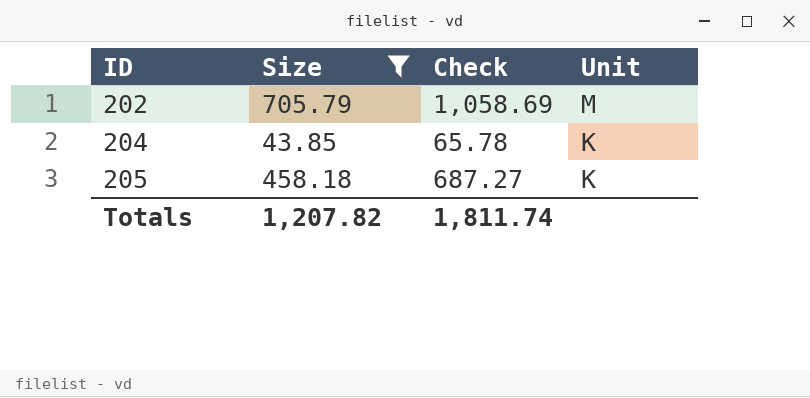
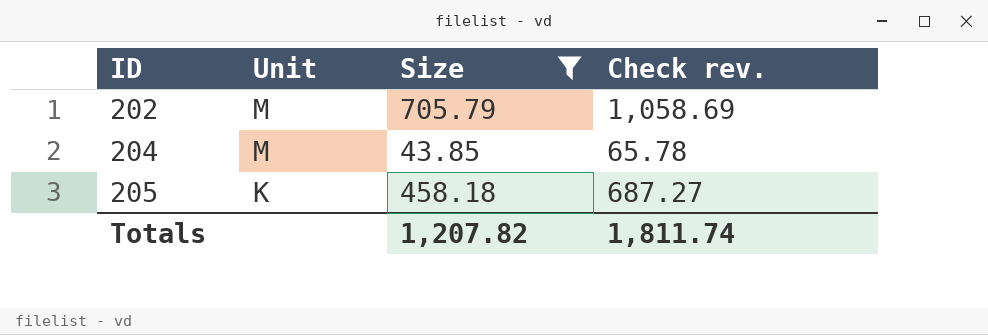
column Unit | position: 4 -> 2
column name: Check -> Check rev.
204 | Unit: K -> M

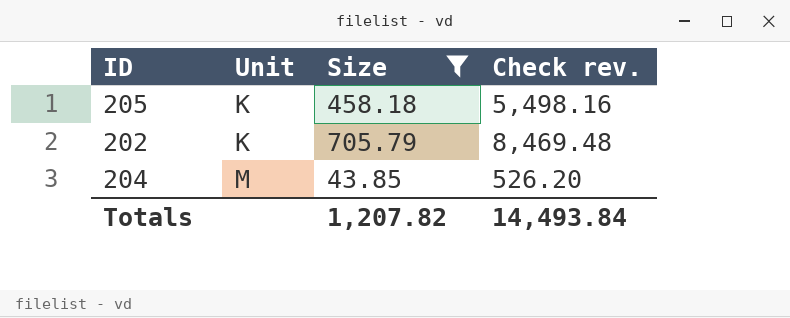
row order: ID ascending -> Unit ascending
column Check rev. | formula: [Size] * 1.5 -> [Size] * 12
202 | Unit: M -> K
Totals | Check rev.: 1,811.74 -> 14,493.84

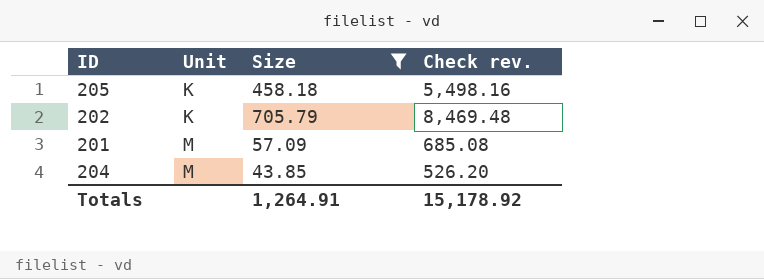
row 201: none -> M | 57.09 | 685.08
Totals | Size: 1,207.82 -> 1,264.91
Totals | Check rev.: 14,493.84 -> 15,178.92

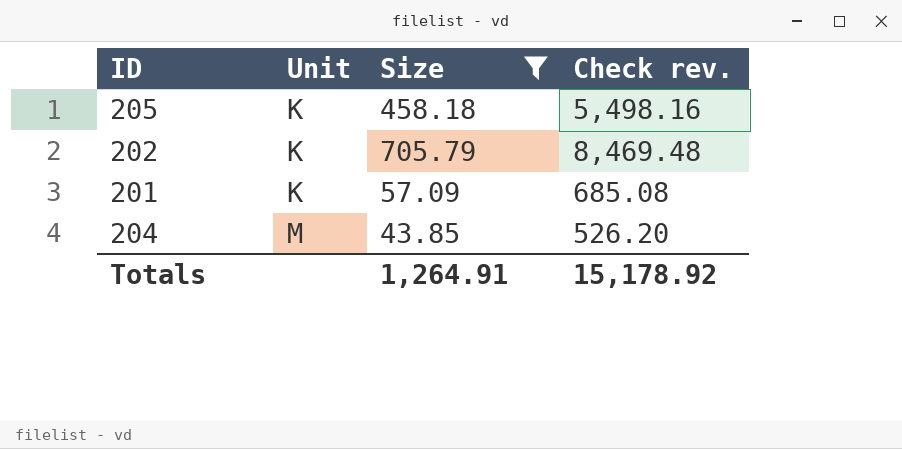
201 | Unit: M -> K

